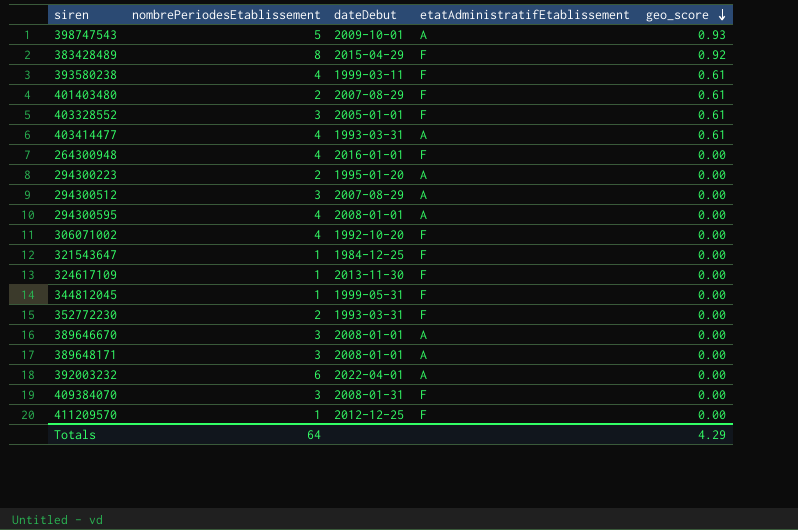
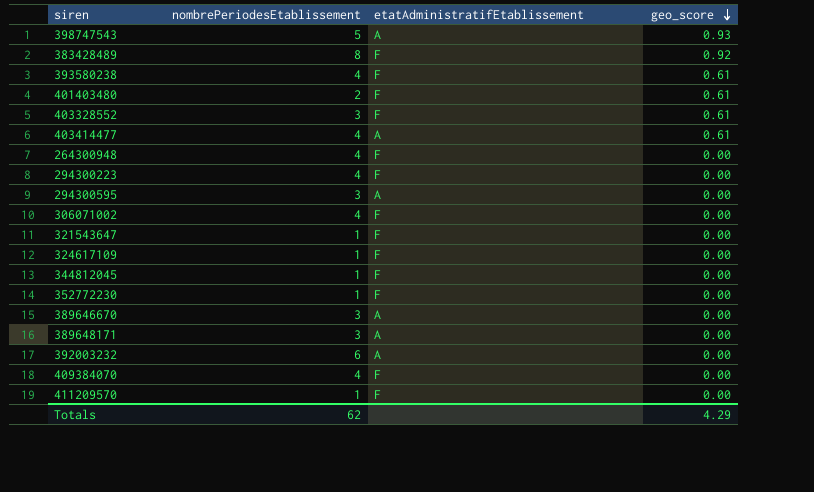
column dateDebut | position: 3 -> none
row 294300512: 3 | 2007-08-29 | A | 0.00 -> none
294300223 | nombrePeriodesEtablissement: 2 -> 4
294300223 | etatAdministratifEtablissement: A -> F
294300595 | nombrePeriodesEtablissement: 4 -> 3
352772230 | nombrePeriodesEtablissement: 2 -> 1
409384070 | nombrePeriodesEtablissement: 3 -> 4
Totals | nombrePeriodesEtablissement: 64 -> 62

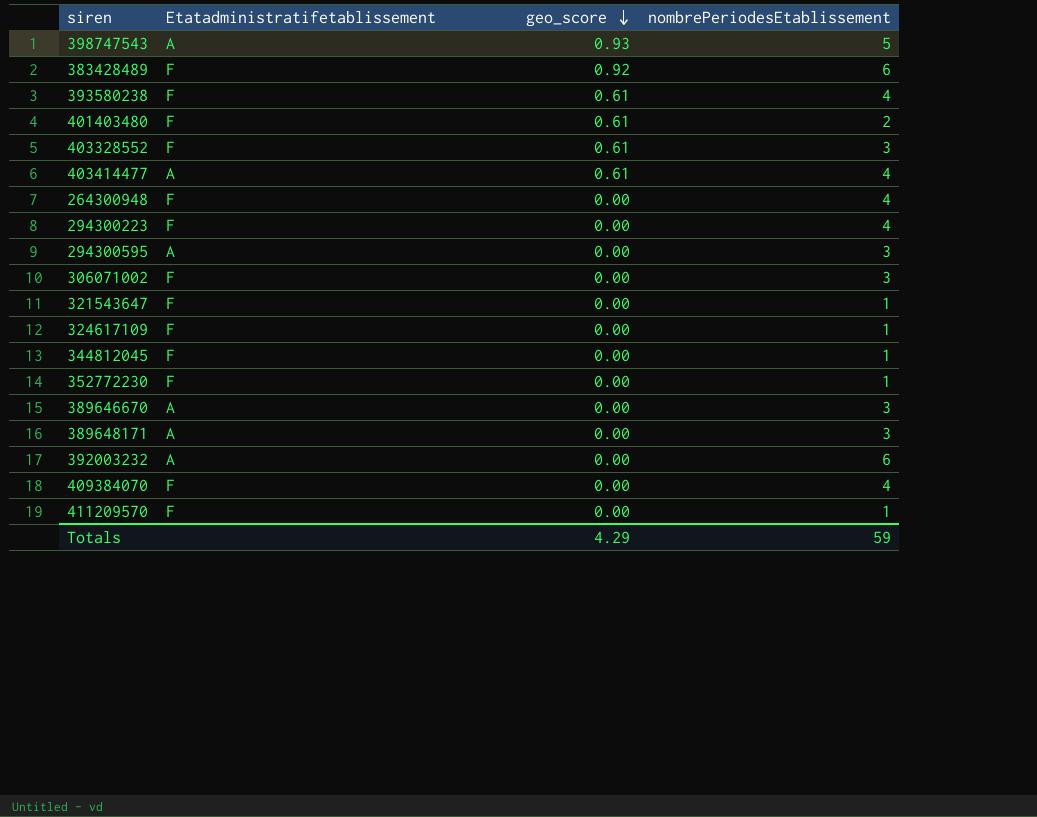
column name: etatAdministratifEtablissement -> Etatadministratifetablissement
column nombrePeriodesEtablissement | position: 2 -> 4
383428489 | nombrePeriodesEtablissement: 8 -> 6
306071002 | nombrePeriodesEtablissement: 4 -> 3
Totals | nombrePeriodesEtablissement: 62 -> 59

